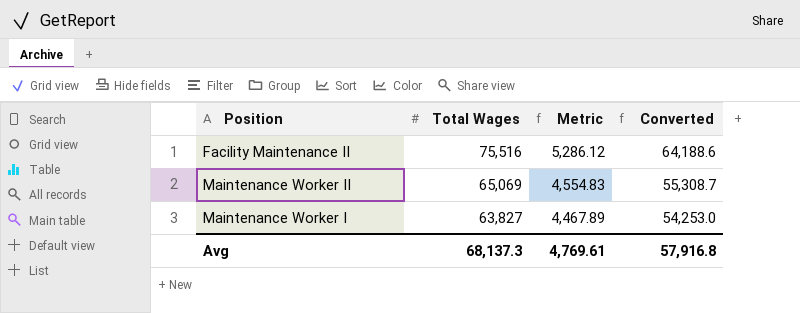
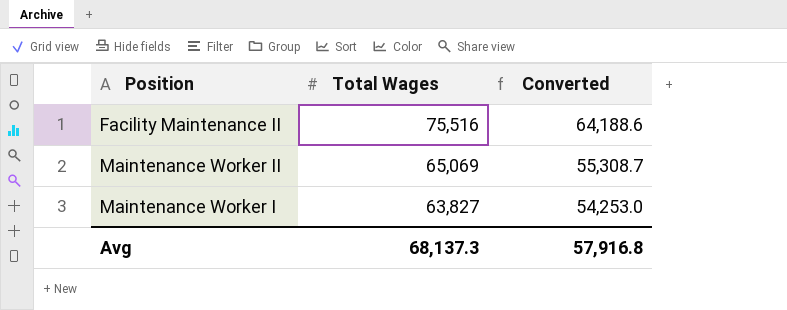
column Metric | formula: [Total Wages] * 0.07 -> none

